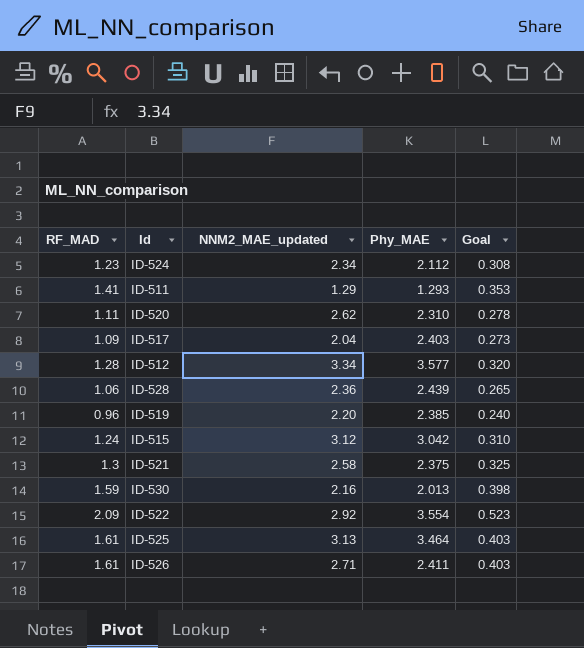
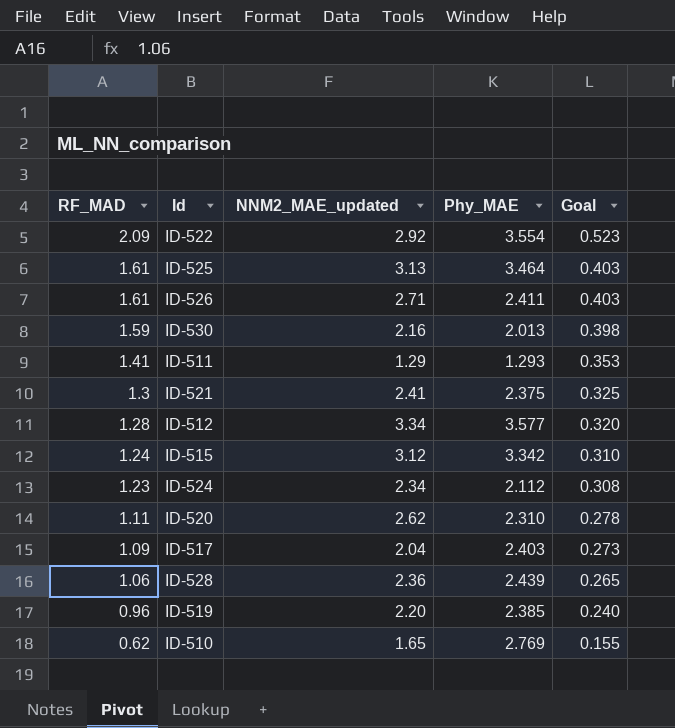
row order: none -> RF_MAD descending
ID-521 | NNM2_MAE_updated: 2.58 -> 2.41
ID-515 | Phy_MAE: 3.042 -> 3.342
row ID-510: none -> 0.62 | 1.65 | 2.769 | 0.155

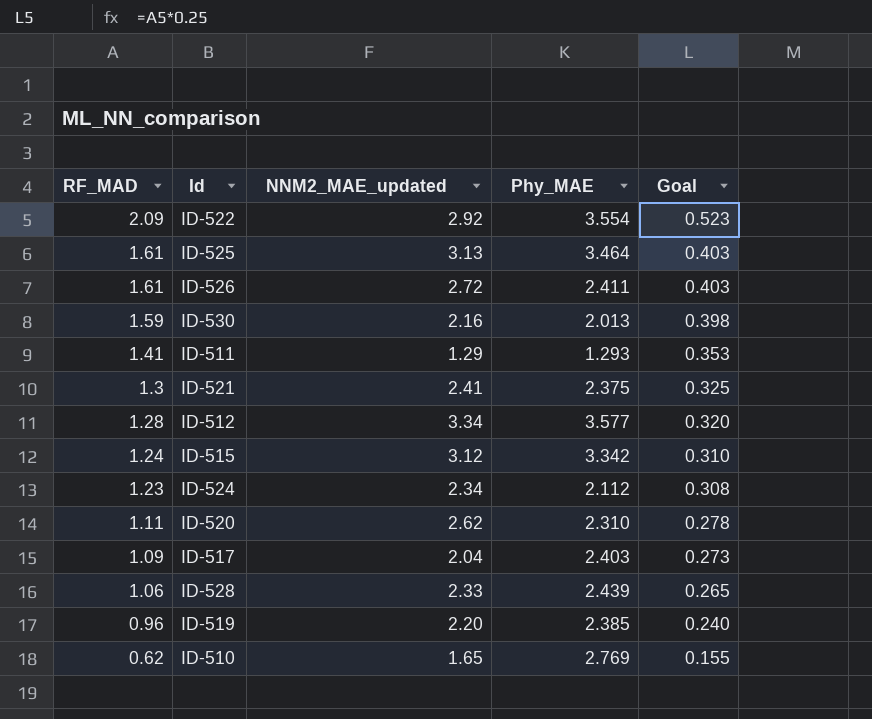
ID-526 | NNM2_MAE_updated: 2.71 -> 2.72
ID-528 | NNM2_MAE_updated: 2.36 -> 2.33

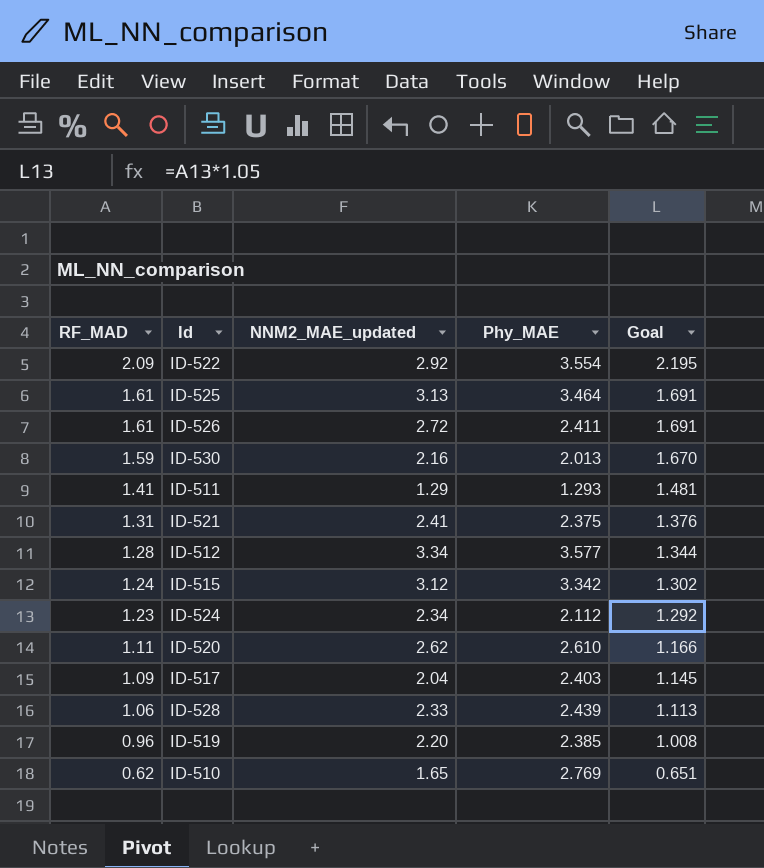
column Goal | formula: [RF_MAD] * 0.25 -> [RF_MAD] * 1.05
ID-521 | RF_MAD: 1.3 -> 1.31
ID-520 | Phy_MAE: 2.310 -> 2.610

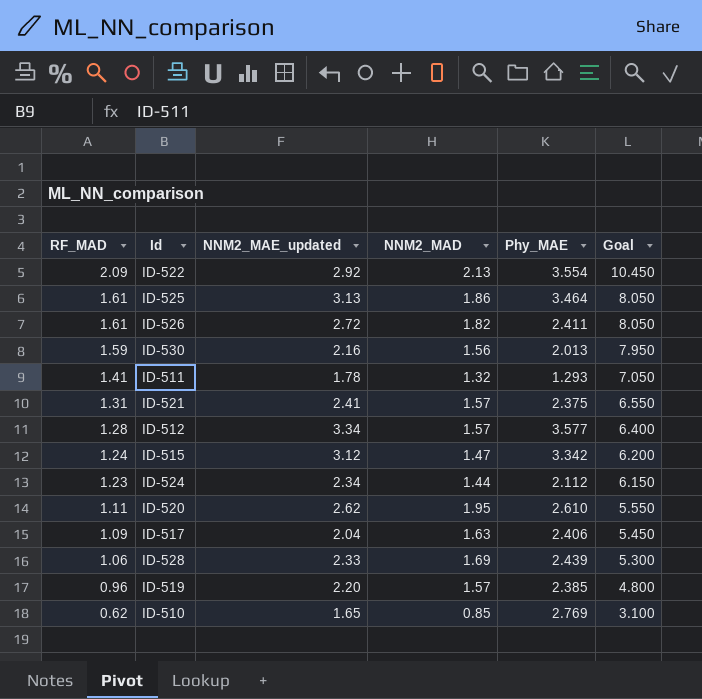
column NNM2_MAD | position: none -> 4
column Goal | formula: [RF_MAD] * 1.05 -> [RF_MAD] * 5
ID-511 | NNM2_MAE_updated: 1.29 -> 1.78
ID-517 | Phy_MAE: 2.403 -> 2.406

